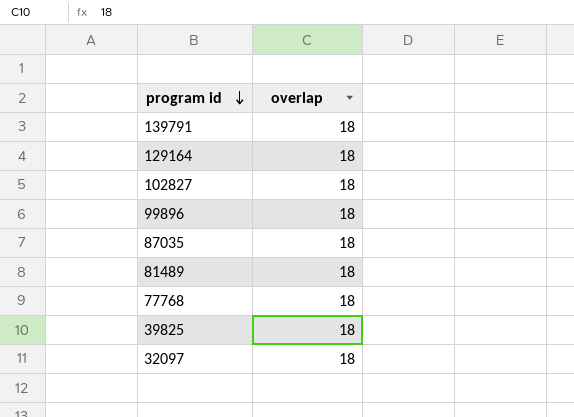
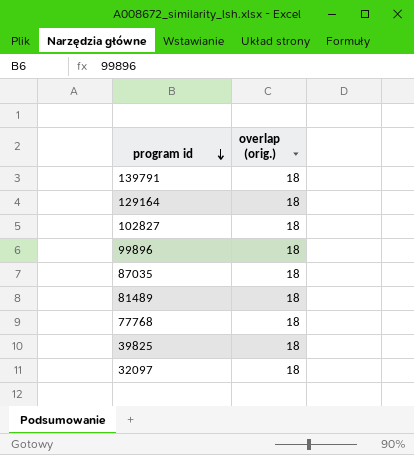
column name: overlap -> overlap (orig.)

